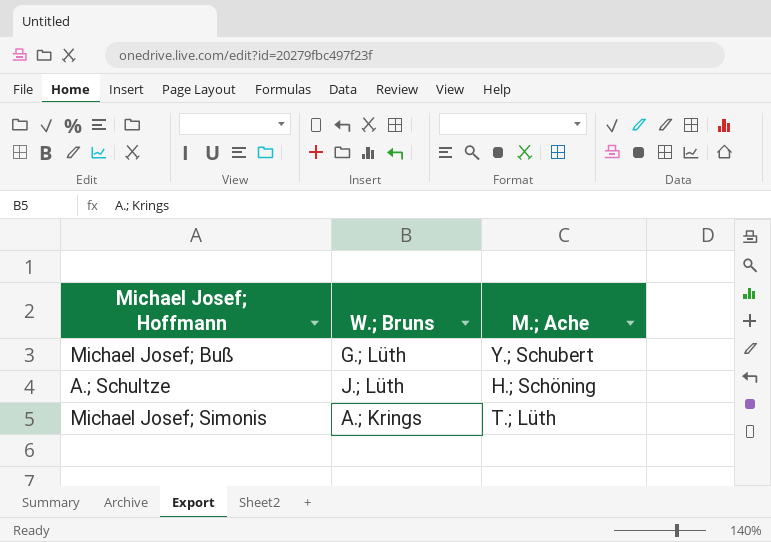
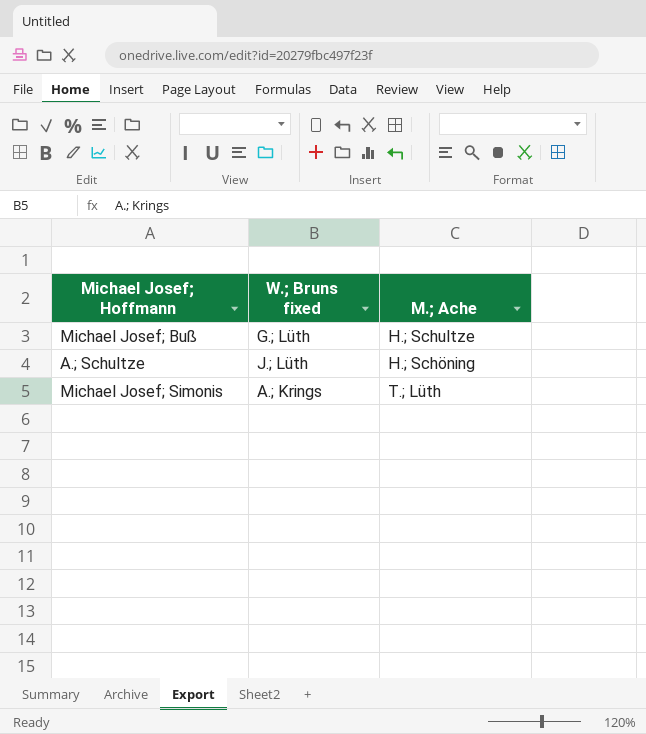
column name: W.; Bruns -> W.; Bruns fixed
Michael Josef; Buß | M.; Ache: Y.; Schubert -> H.; Schultze

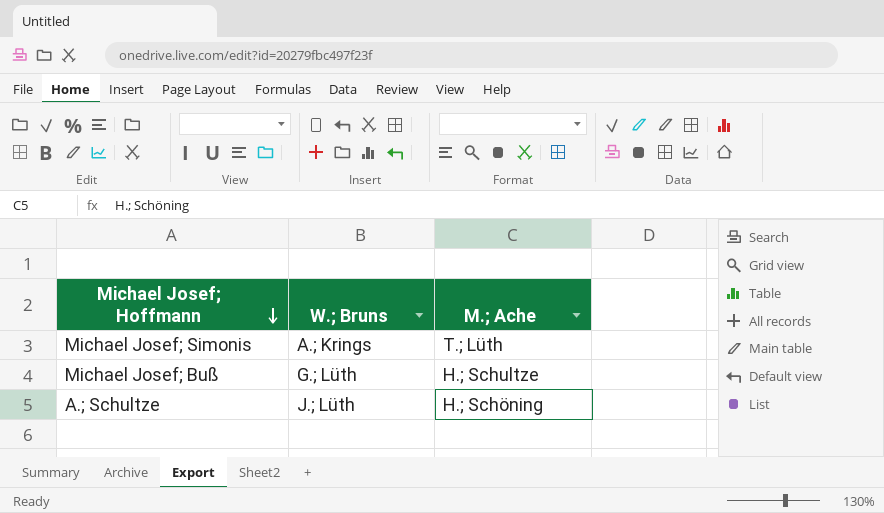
row order: none -> Michael Josef; Hoffmann descending
column name: W.; Bruns fixed -> W.; Bruns

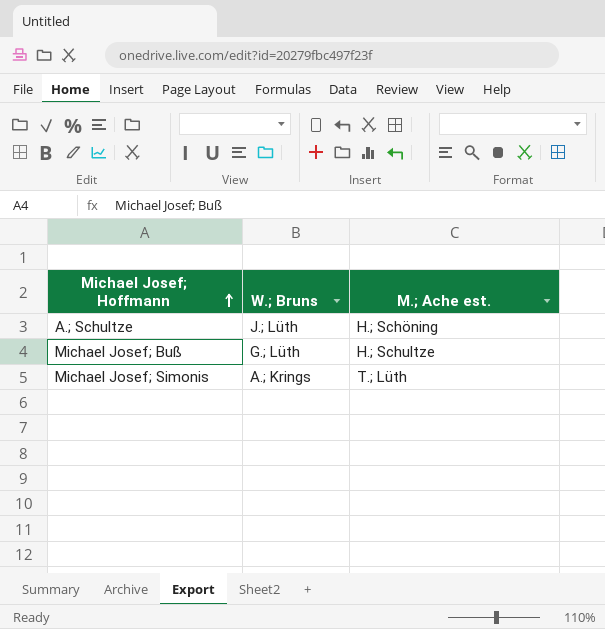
row order: Michael Josef; Hoffmann descending -> Michael Josef; Hoffmann ascending
column name: M.; Ache -> M.; Ache est.

